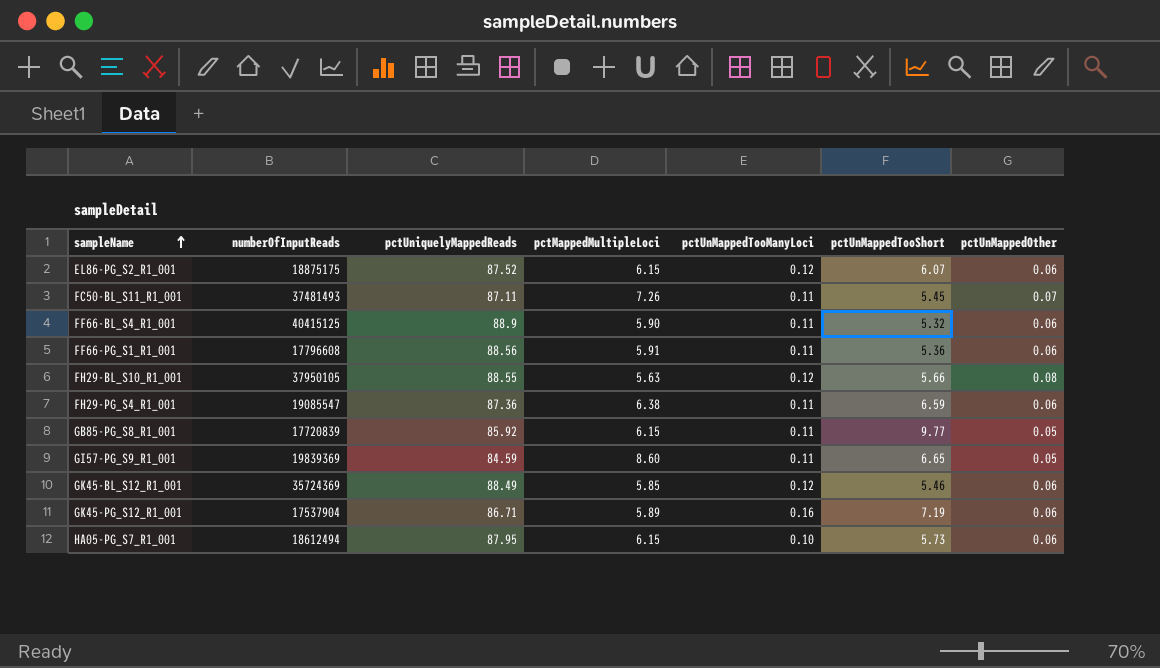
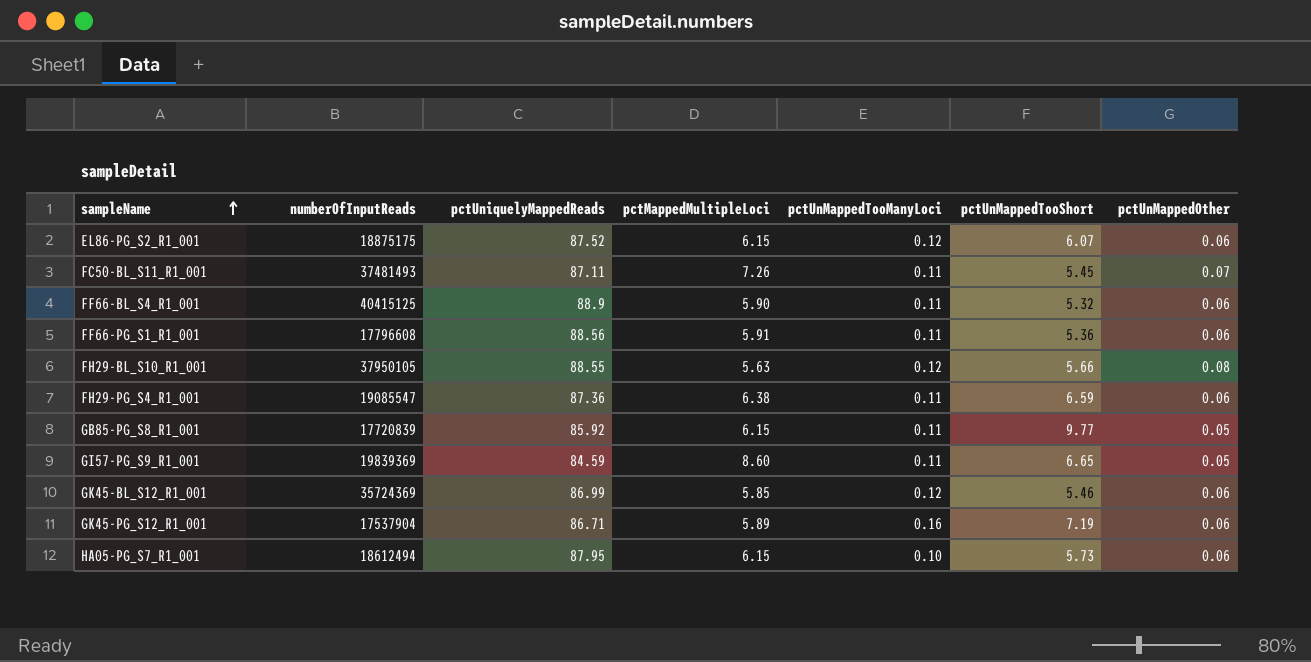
GK45-BL_S12_R1_001 | pctUniquelyMappedReads: 88.49 -> 86.99

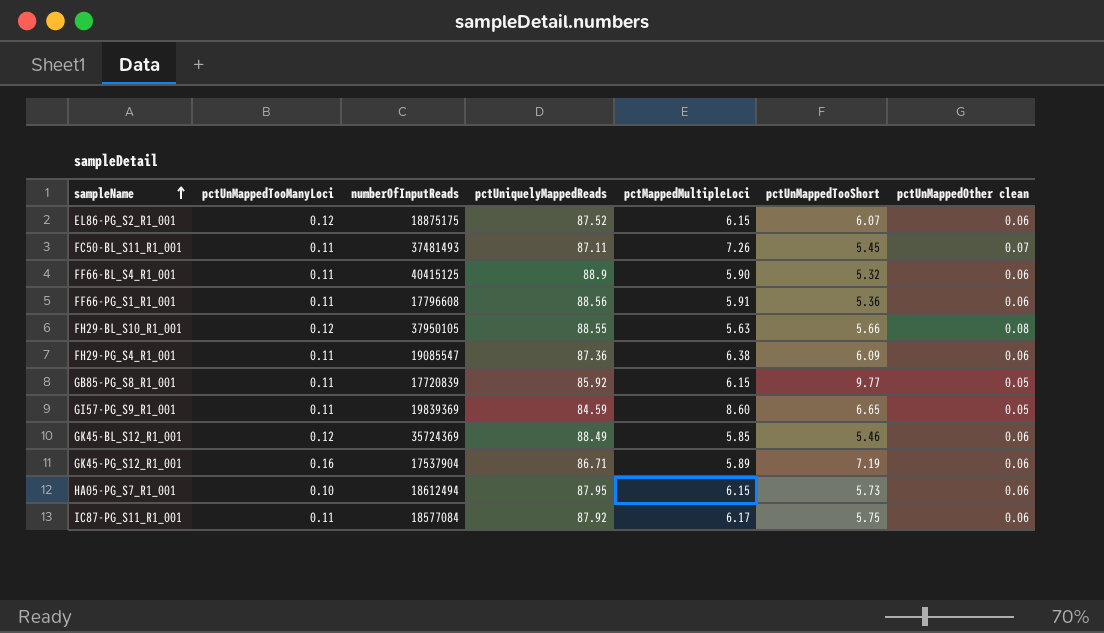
column pctUnMappedTooManyLoci | position: 5 -> 2
column name: pctUnMappedOther -> pctUnMappedOther clean
FH29-PG_S4_R1_001 | pctUnMappedTooShort: 6.59 -> 6.09
GK45-BL_S12_R1_001 | pctUniquelyMappedReads: 86.99 -> 88.49
row IC87-PG_S11_R1_001: none -> 0.11 | 18577084 | 87.92 | 6.17 | 5.75 | 0.06

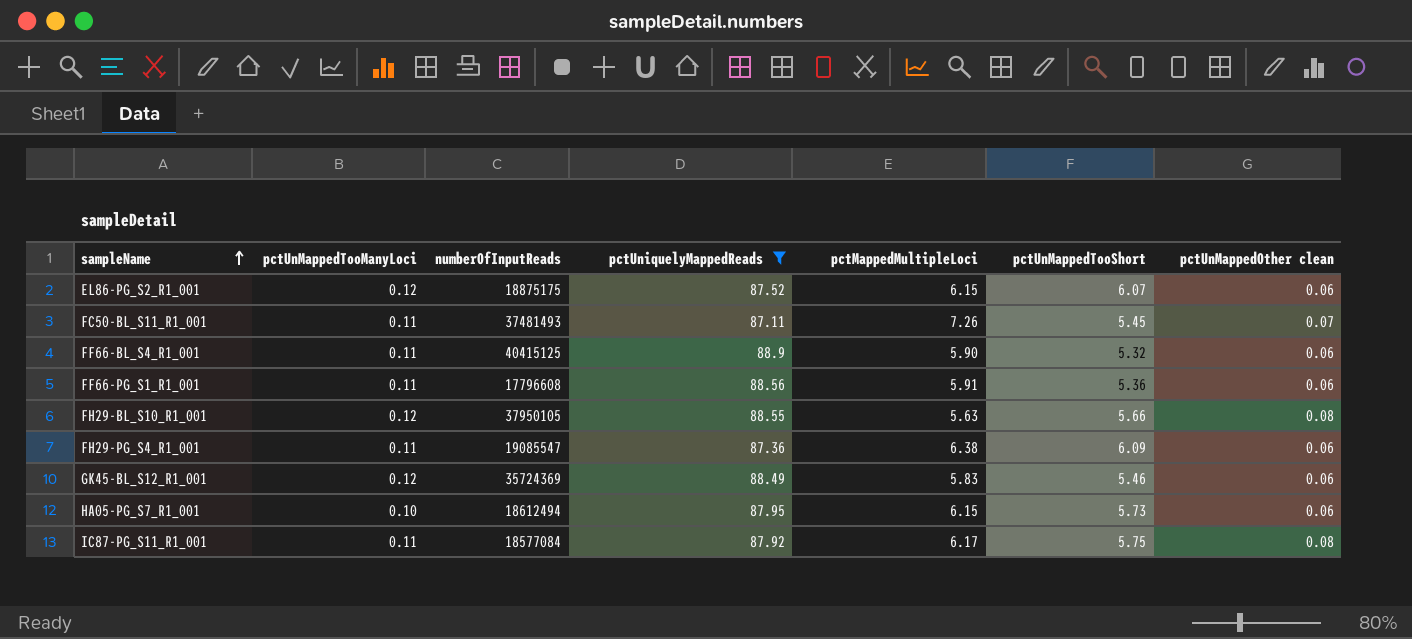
filter: none -> pctUniquelyMappedReads >= 87.11
GK45-BL_S12_R1_001 | pctMappedMultipleLoci: 5.85 -> 5.83
IC87-PG_S11_R1_001 | pctUnMappedOther clean: 0.06 -> 0.08

